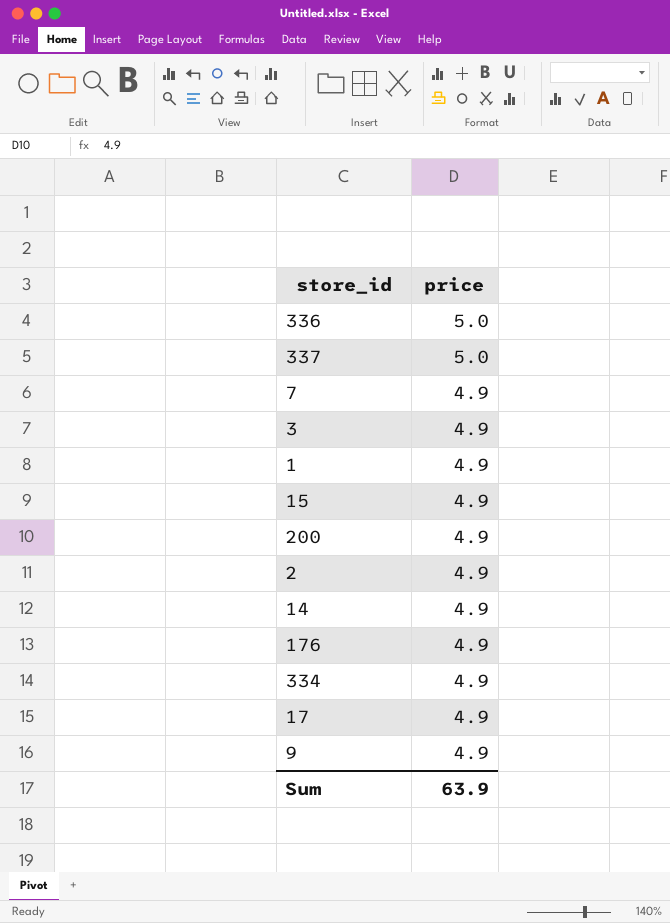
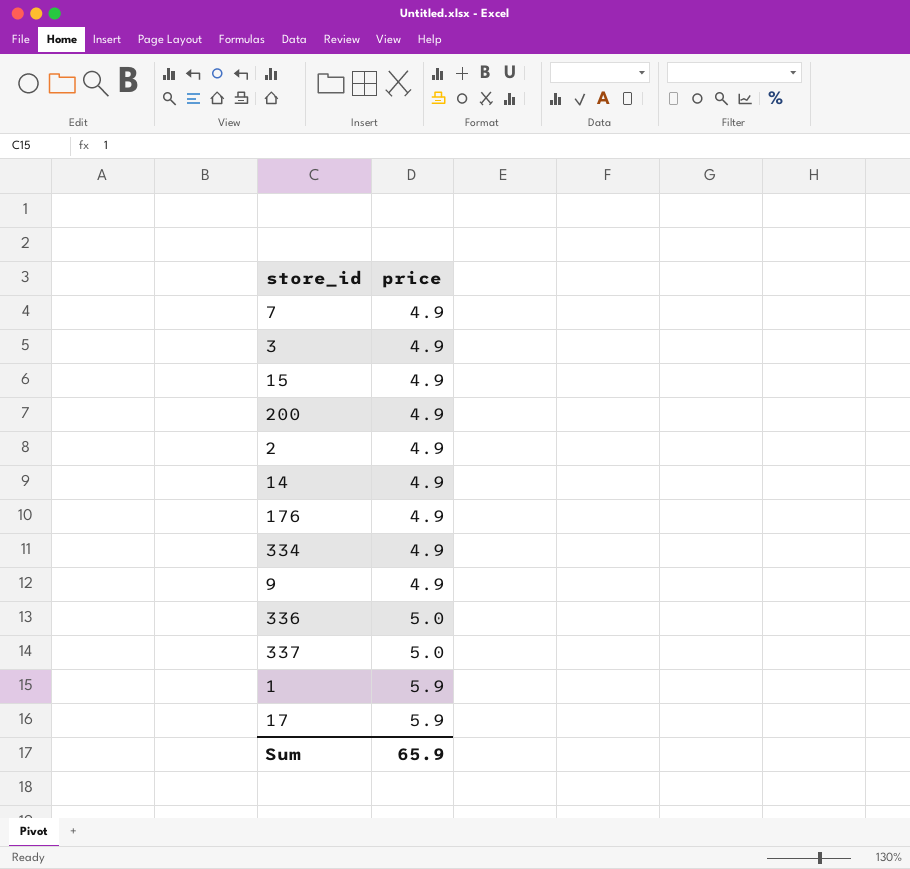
row order: price descending -> price ascending
1 | price: 4.9 -> 5.9
17 | price: 4.9 -> 5.9
Sum | price: 63.9 -> 65.9

